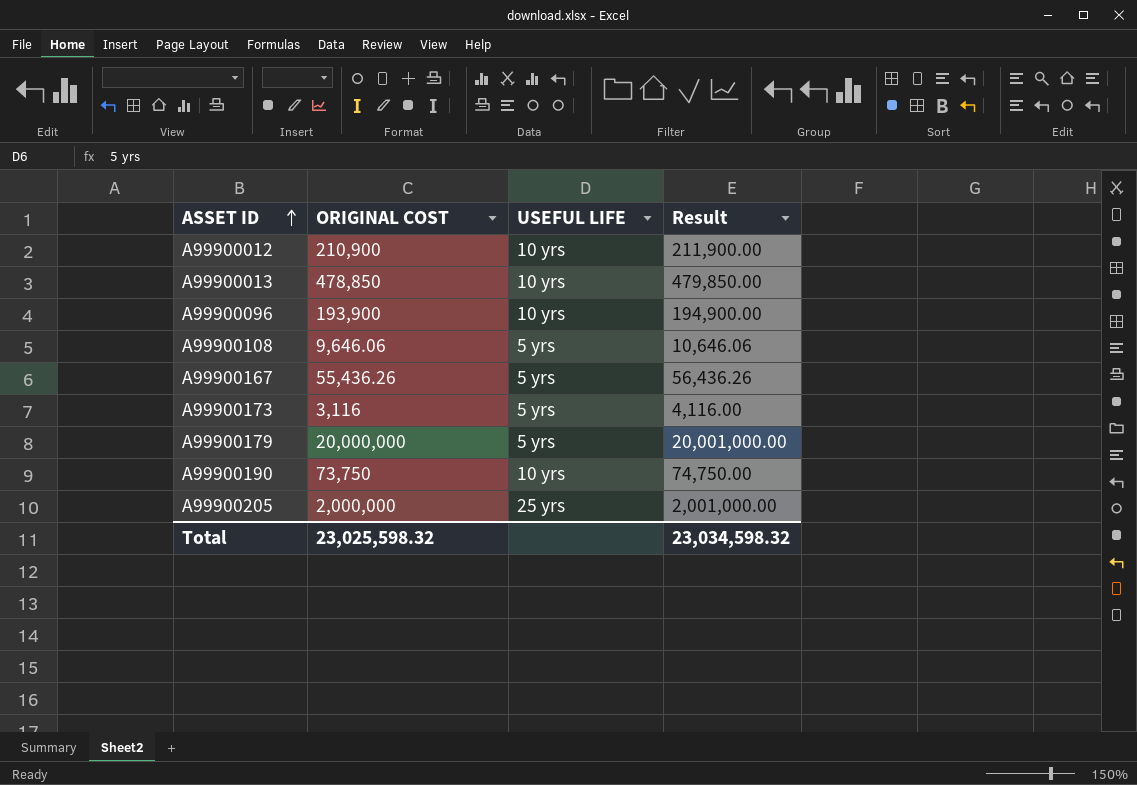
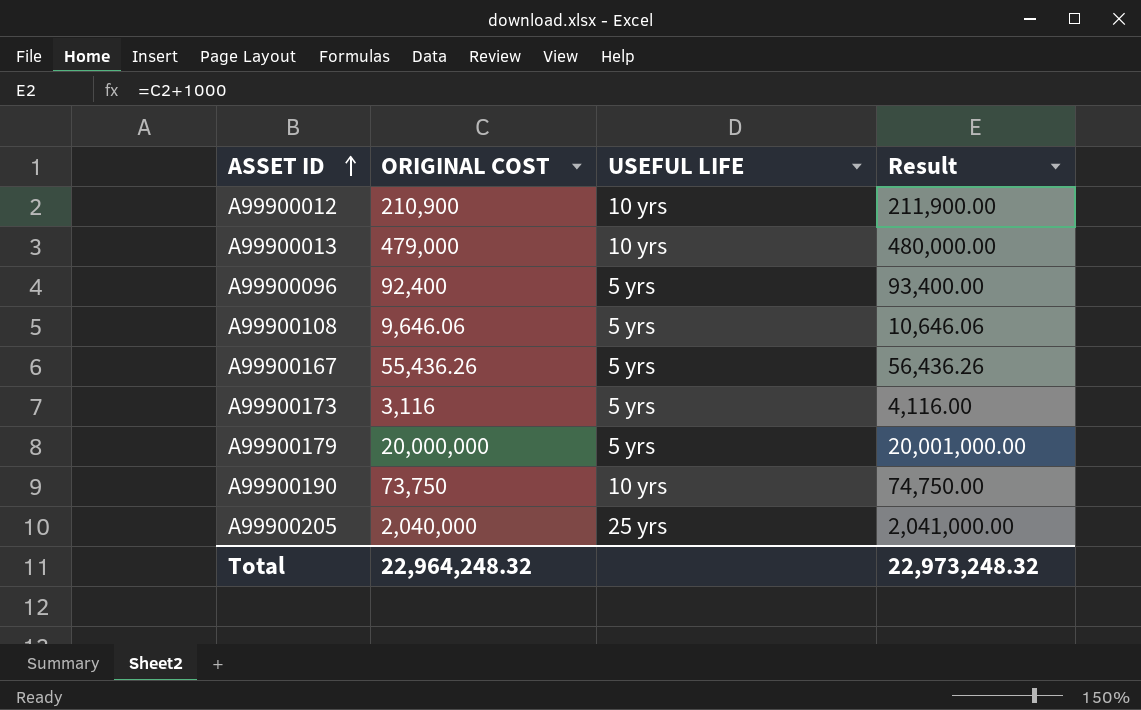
A99900013 | ORIGINAL COST: 478,850 -> 479,000
A99900013 | Result: 479,850.00 -> 480,000.00
A99900096 | ORIGINAL COST: 193,900 -> 92,400
A99900096 | USEFUL LIFE: 10 yrs -> 5 yrs
A99900096 | Result: 194,900.00 -> 93,400.00
A99900205 | ORIGINAL COST: 2,000,000 -> 2,040,000
A99900205 | Result: 2,001,000.00 -> 2,041,000.00
Total | ORIGINAL COST: 23,025,598.32 -> 22,964,248.32
Total | Result: 23,034,598.32 -> 22,973,248.32

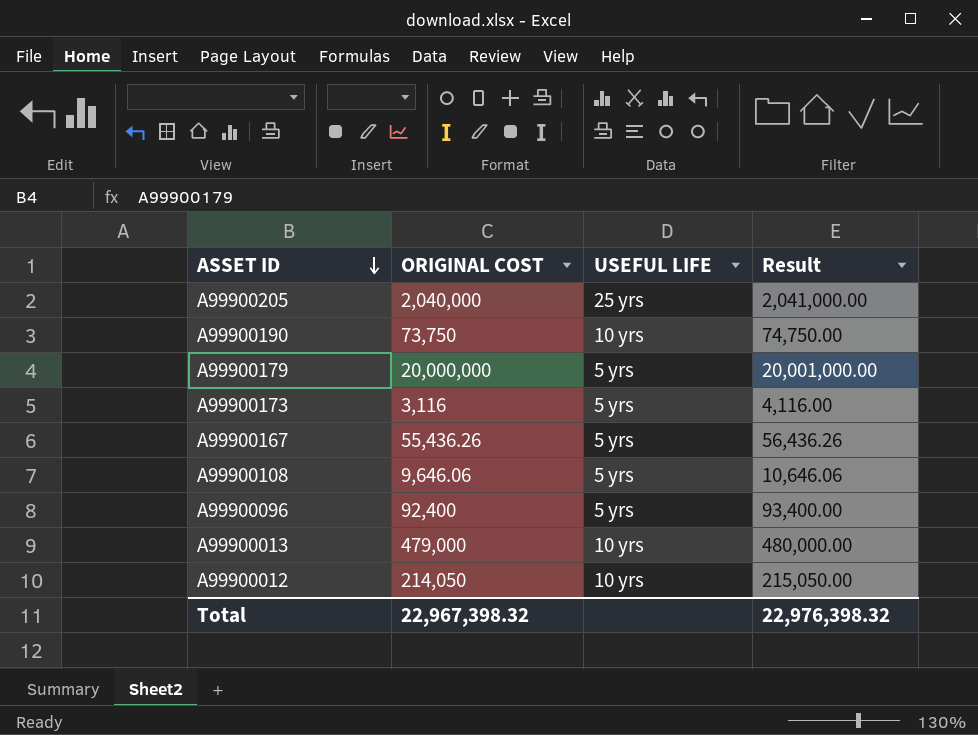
row order: ASSET ID ascending -> ASSET ID descending
A99900012 | ORIGINAL COST: 210,900 -> 214,050
A99900012 | Result: 211,900.00 -> 215,050.00
Total | ORIGINAL COST: 22,964,248.32 -> 22,967,398.32
Total | Result: 22,973,248.32 -> 22,976,398.32

